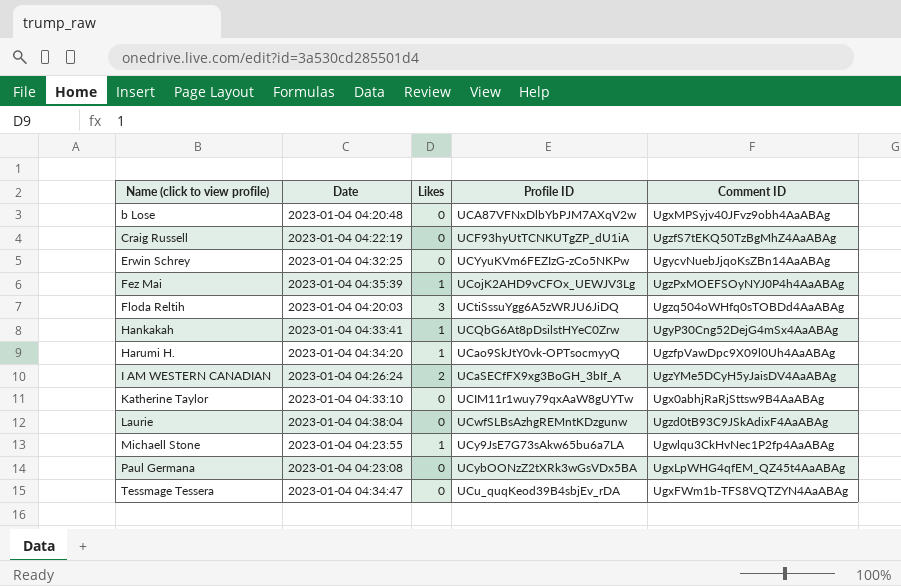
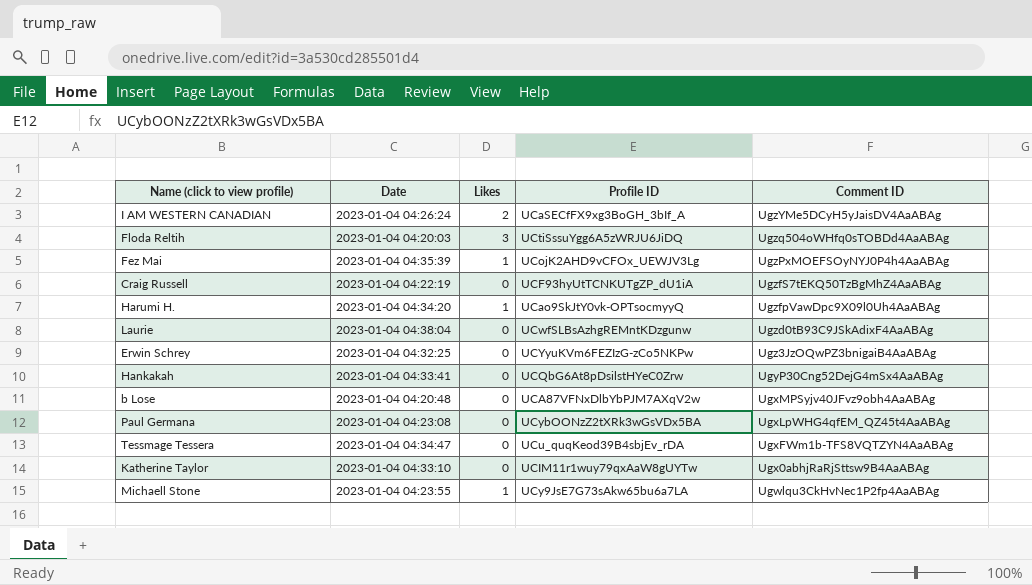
row order: Name (click to view profile) ascending -> Comment ID descending
Erwin Schrey | Comment ID: UgycvNuebJjqoKsZBn14AaABAg -> Ugz3JzOQwPZ3bnigaiB4AaABAg
Hankakah | Likes: 1 -> 0

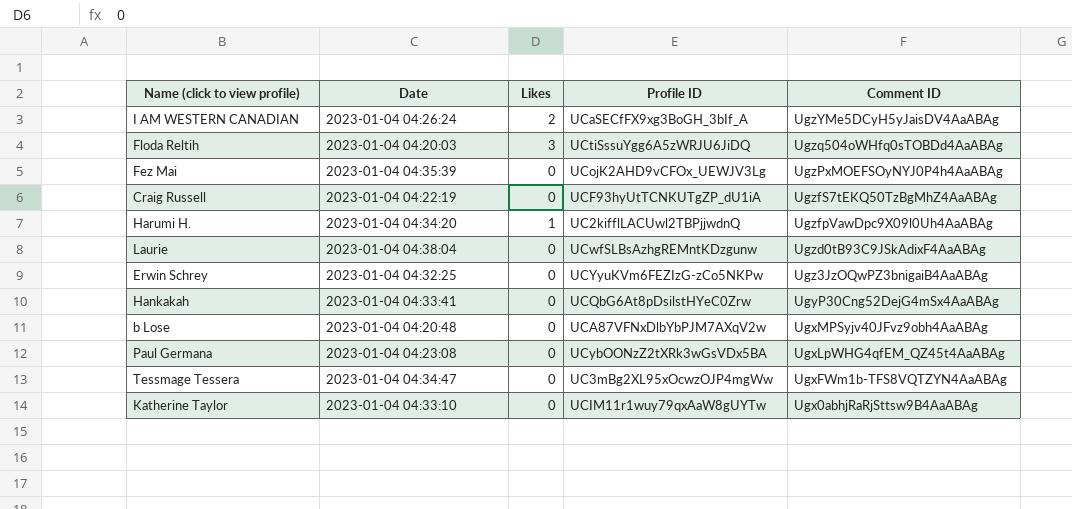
row Michaell Stone: 2023-01-04 04:23:55 | 1 | UCy9JsE7G73sAkw65bu6a7LA | Ugwlqu3CkHvNec1P2fp4AaABAg -> none
Fez Mai | Likes: 1 -> 0
Harumi H. | Profile ID: UCao9SkJtY0vk-OPTsocmyyQ -> UC2kifflLACUwl2TBPjjwdnQ
Tessmage Tessera | Profile ID: UCu_quqKeod39B4sbjEv_rDA -> UC3mBg2XL95xOcwzOJP4mgWw

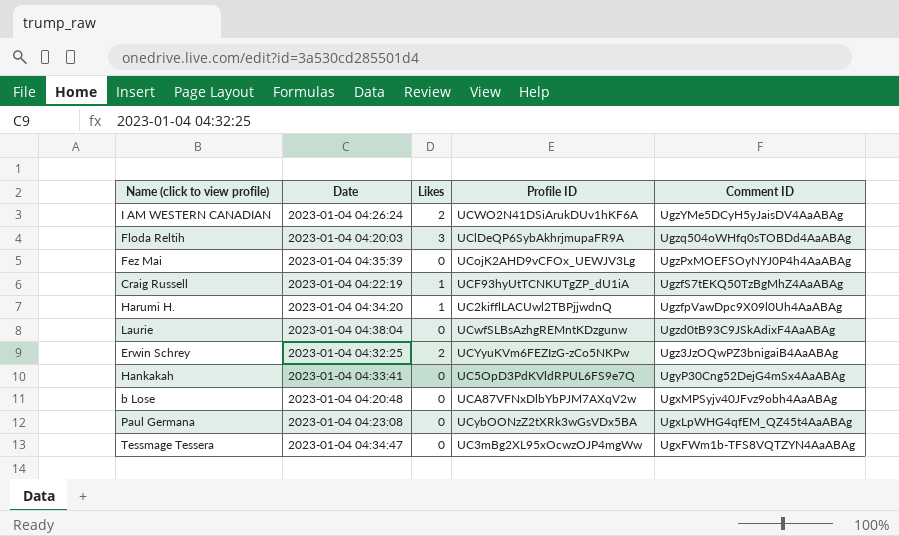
row Katherine Taylor: 2023-01-04 04:33:10 | 0 | UCIM11r1wuy79qxAaW8gUYTw | Ugx0abhjRaRjSttsw9B4AaABAg -> none
I AM WESTERN CANADIAN | Profile ID: UCaSECfFX9xg3BoGH_3bIf_A -> UCWO2N41DSiArukDUv1hKF6A
Floda Reltih | Profile ID: UCtiSssuYgg6A5zWRJU6JiDQ -> UClDeQP6SybAkhrjmupaFR9A
Craig Russell | Likes: 0 -> 1
Erwin Schrey | Likes: 0 -> 2
Hankakah | Profile ID: UCQbG6At8pDsilstHYeC0Zrw -> UC5OpD3PdKVldRPUL6FS9e7Q

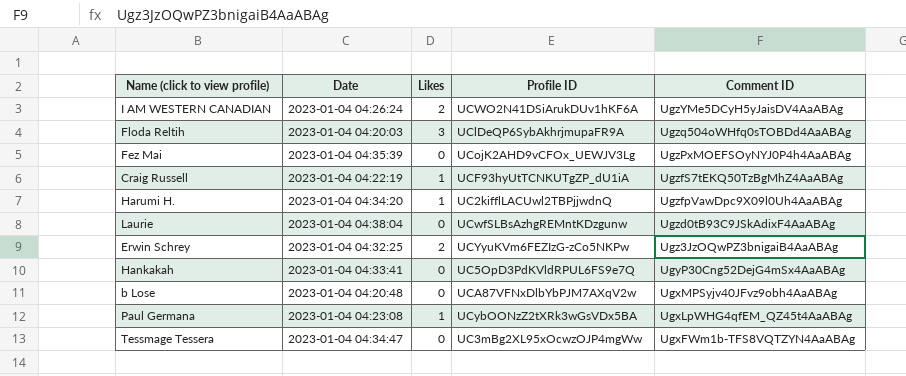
Paul Germana | Likes: 0 -> 1

